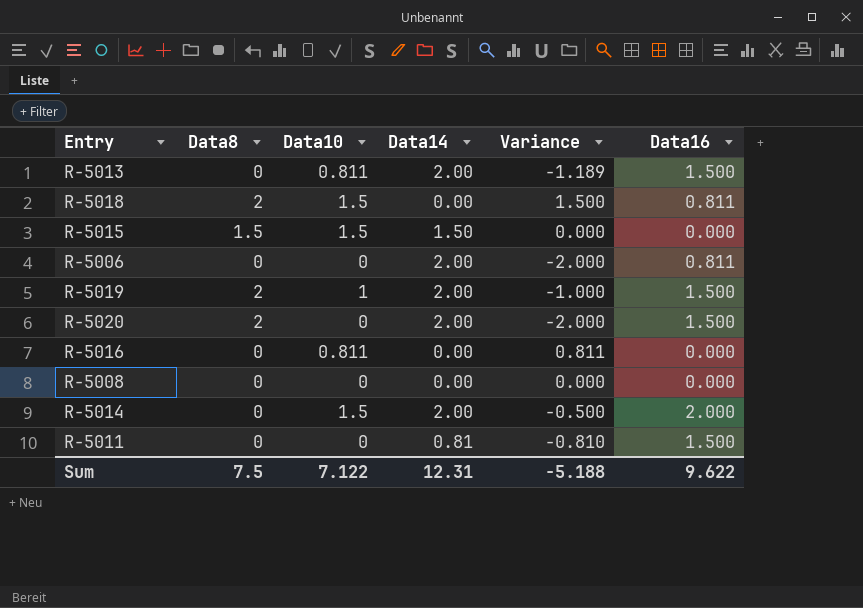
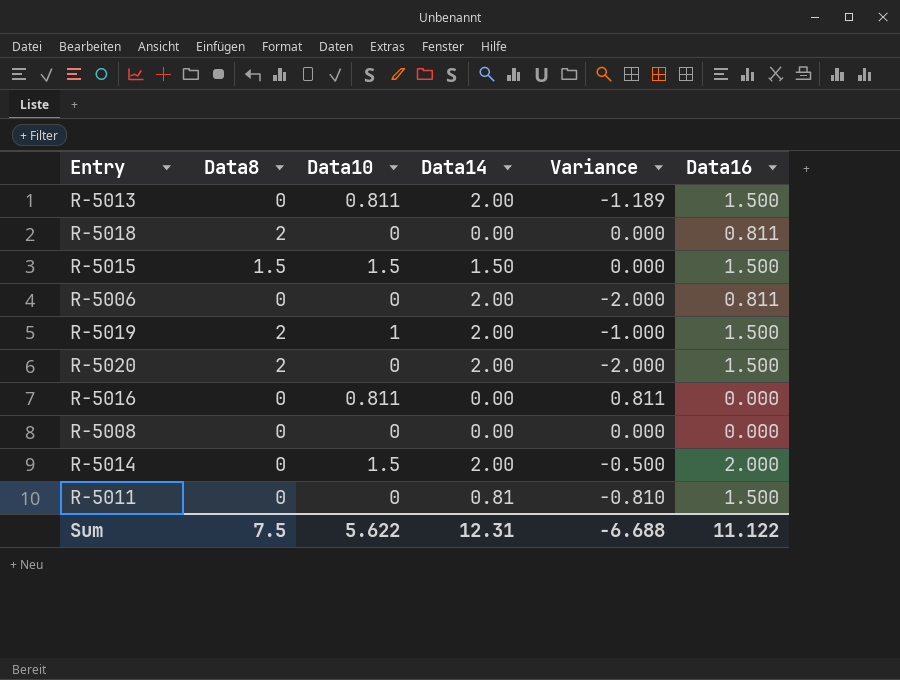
R-5018 | Data10: 1.5 -> 0
R-5018 | Variance: 1.500 -> 0.000
R-5015 | Data16: 0.000 -> 1.500
Sum | Data10: 7.122 -> 5.622
Sum | Variance: -5.188 -> -6.688
Sum | Data16: 9.622 -> 11.122

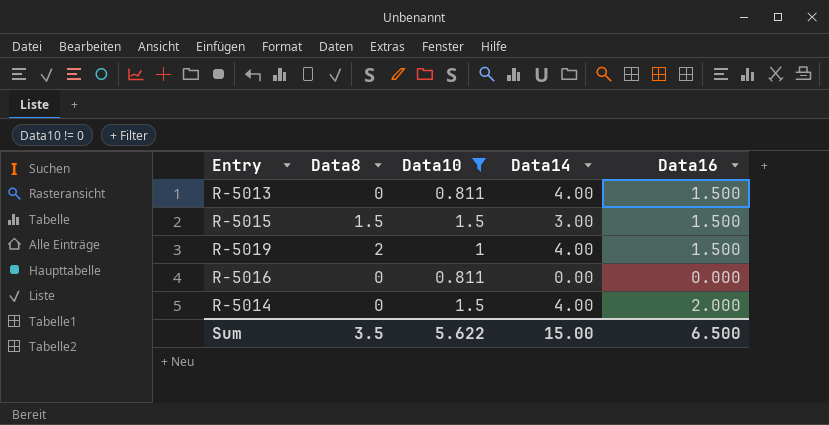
filter: none -> Data10 != 0
column Variance | formula: [Data10] - [Data14] -> none
R-5013 | Data14: 2.00 -> 4.00
R-5015 | Data14: 1.50 -> 3.00
R-5019 | Data14: 2.00 -> 4.00
R-5014 | Data14: 2.00 -> 4.00
Sum | Data8: 7.5 -> 3.5
Sum | Data14: 12.31 -> 15.00
Sum | Data16: 11.122 -> 6.500

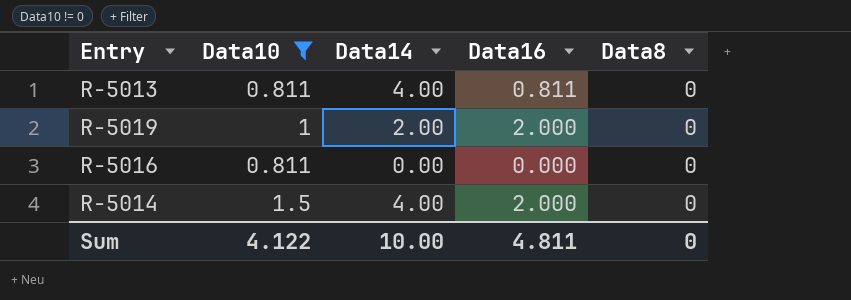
column Data8 | position: 2 -> 5
row R-5015: 1.5 | 1.5 | 3.00 | 1.500 -> none
R-5013 | Data16: 1.500 -> 0.811
R-5019 | Data14: 4.00 -> 2.00
R-5019 | Data16: 1.500 -> 2.000
R-5019 | Data8: 2 -> 0
Sum | Data10: 5.622 -> 4.122
Sum | Data14: 15.00 -> 10.00
Sum | Data16: 6.500 -> 4.811
Sum | Data8: 3.5 -> 0

